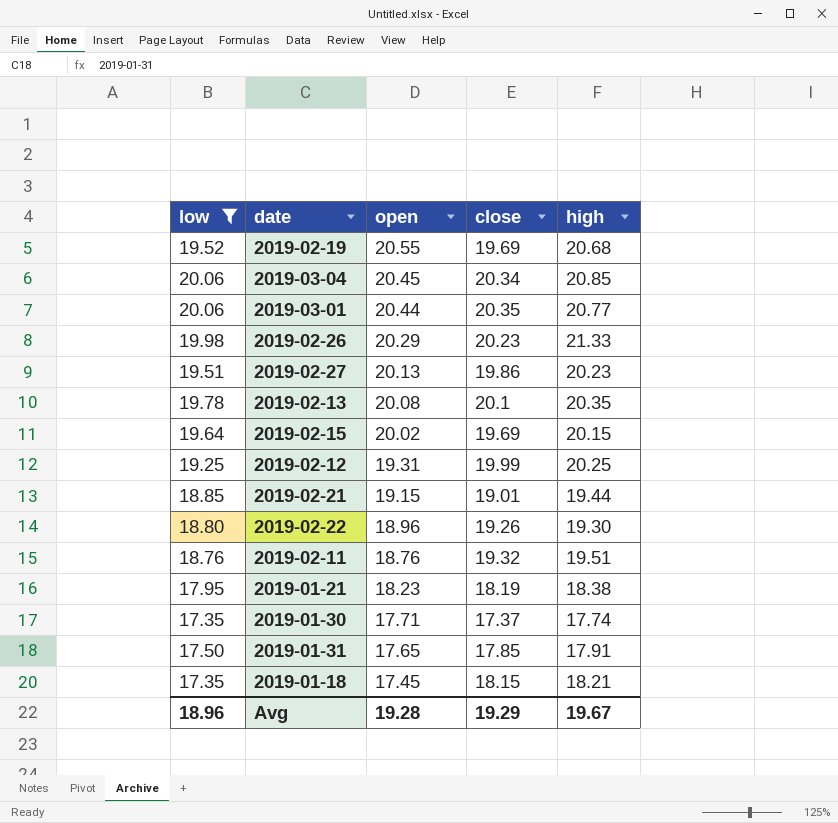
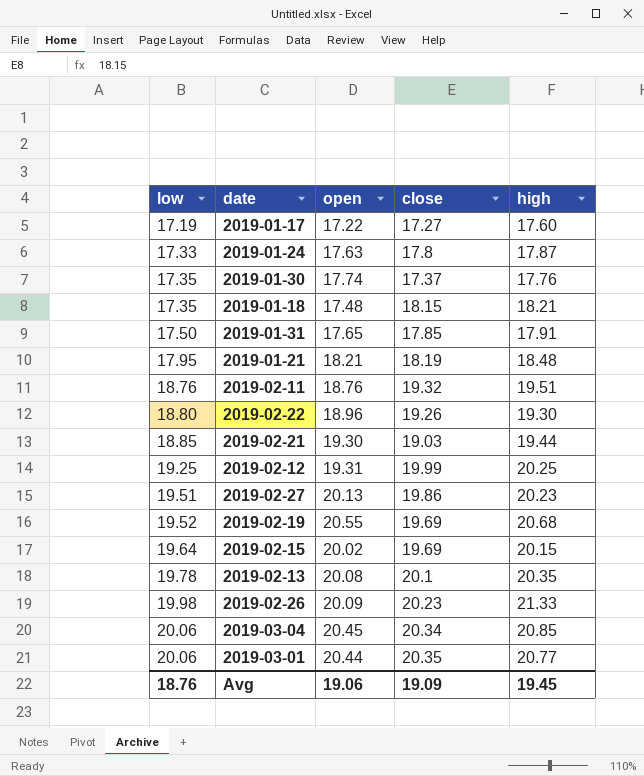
filter: low >= 17.35 -> none
row order: open descending -> low ascending
2019-01-30 | open: 17.71 -> 17.74
2019-01-30 | high: 17.74 -> 17.76
2019-01-18 | open: 17.45 -> 17.48
2019-01-21 | open: 18.23 -> 18.21
2019-01-21 | high: 18.38 -> 18.48
2019-02-21 | open: 19.15 -> 19.30
2019-02-21 | close: 19.01 -> 19.03
2019-02-26 | open: 20.29 -> 20.09
Avg | low: 18.96 -> 18.76
Avg | open: 19.28 -> 19.06
Avg | close: 19.29 -> 19.09
Avg | high: 19.67 -> 19.45

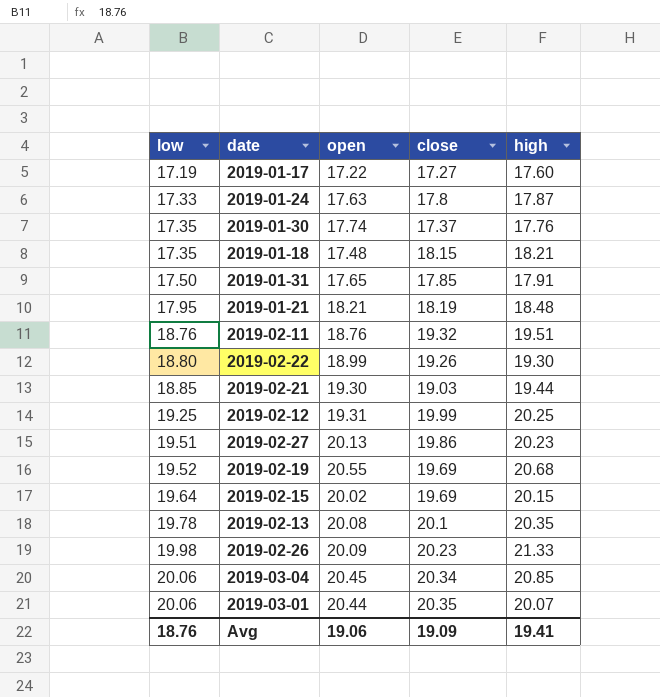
2019-02-22 | open: 18.96 -> 18.99
2019-03-01 | high: 20.77 -> 20.07
Avg | high: 19.45 -> 19.41

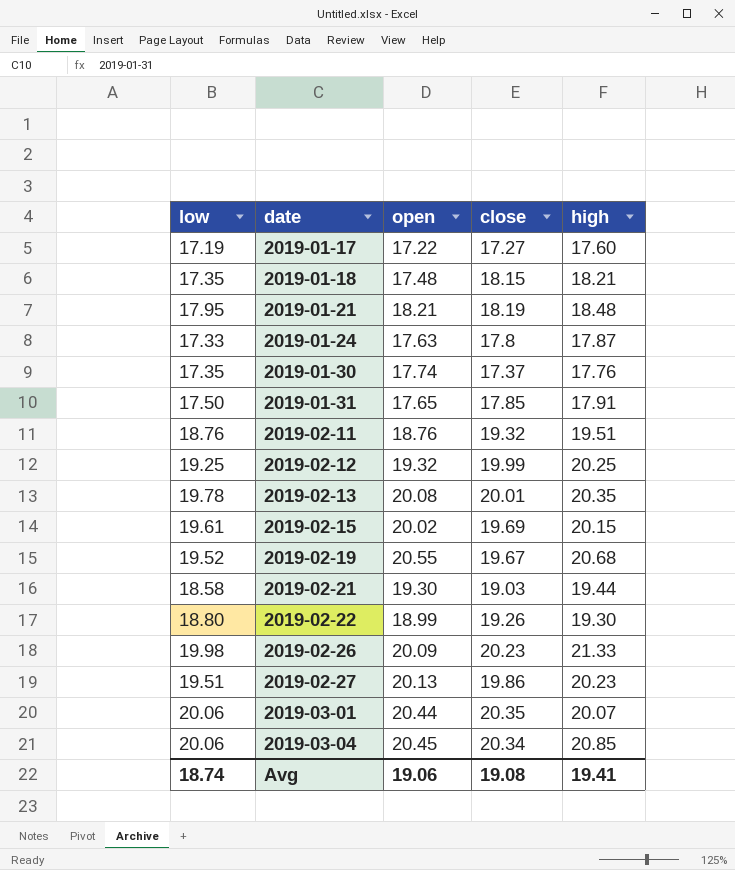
row order: low ascending -> date ascending
2019-02-12 | open: 19.31 -> 19.32
2019-02-13 | close: 20.1 -> 20.01
2019-02-15 | low: 19.64 -> 19.61
2019-02-19 | close: 19.69 -> 19.67
2019-02-21 | low: 18.85 -> 18.58
Avg | low: 18.76 -> 18.74
Avg | close: 19.09 -> 19.08

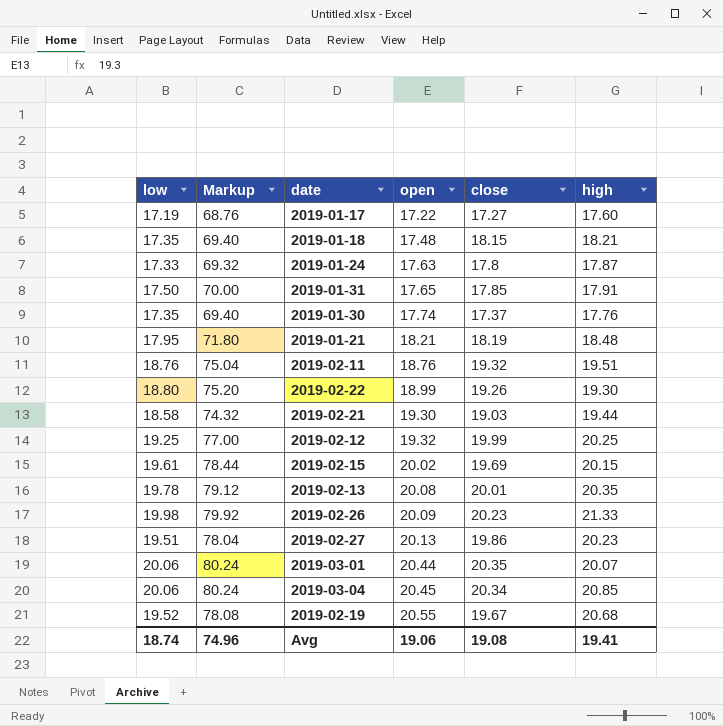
row order: date ascending -> open ascending
column Markup | formula: none -> [low] * 4

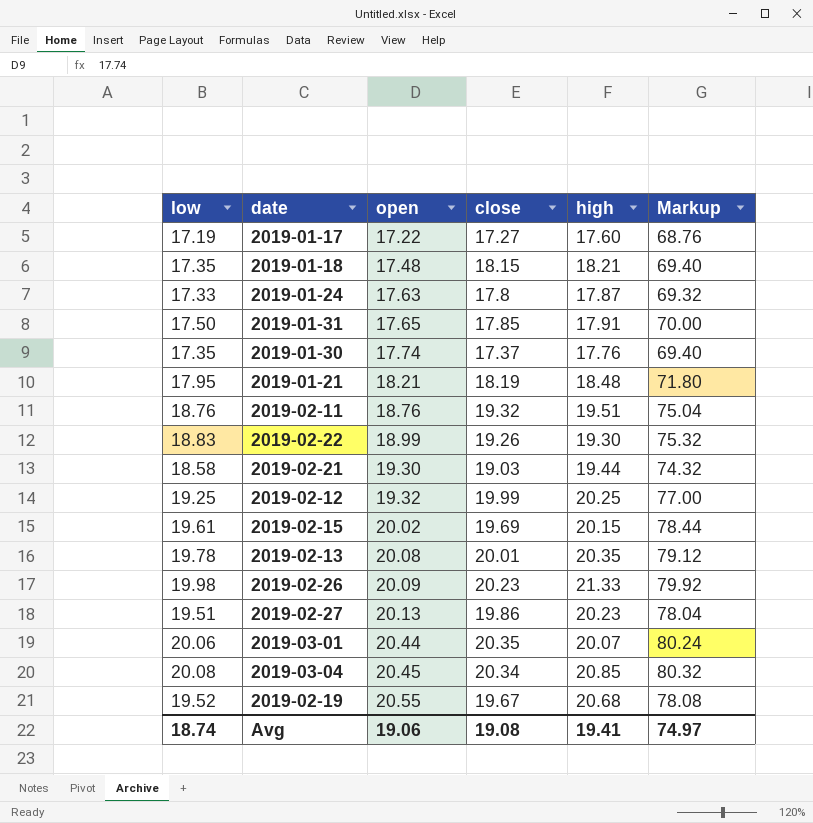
column Markup | position: 2 -> 6
2019-02-22 | low: 18.80 -> 18.83
2019-02-22 | Markup: 75.20 -> 75.32
2019-03-04 | low: 20.06 -> 20.08
2019-03-04 | Markup: 80.24 -> 80.32
Avg | Markup: 74.96 -> 74.97

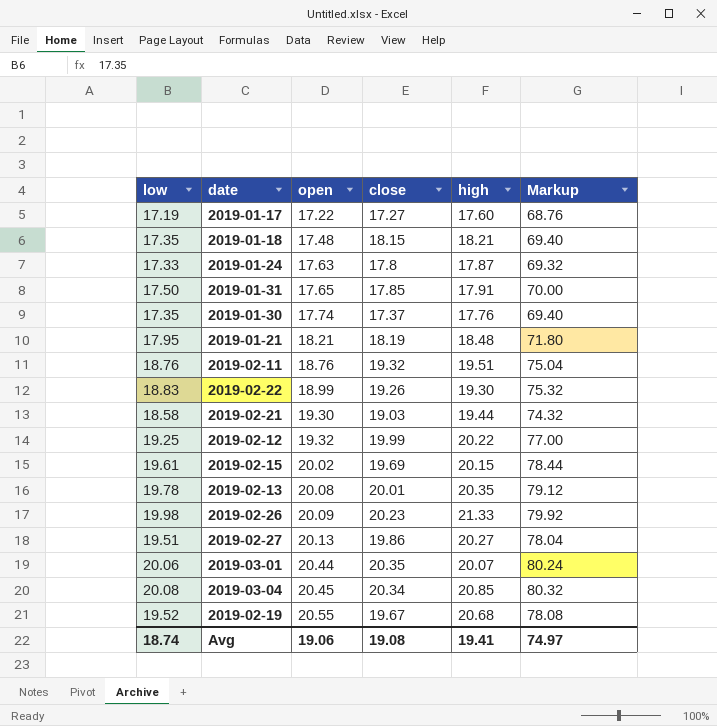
2019-02-12 | high: 20.25 -> 20.22
2019-02-27 | high: 20.23 -> 20.27

